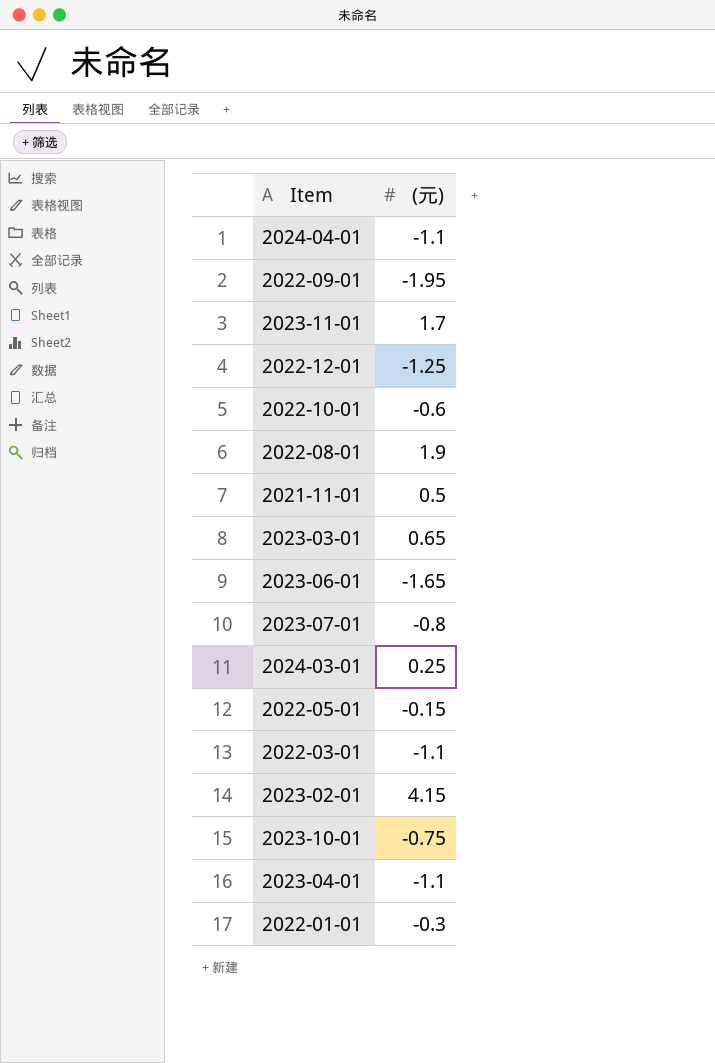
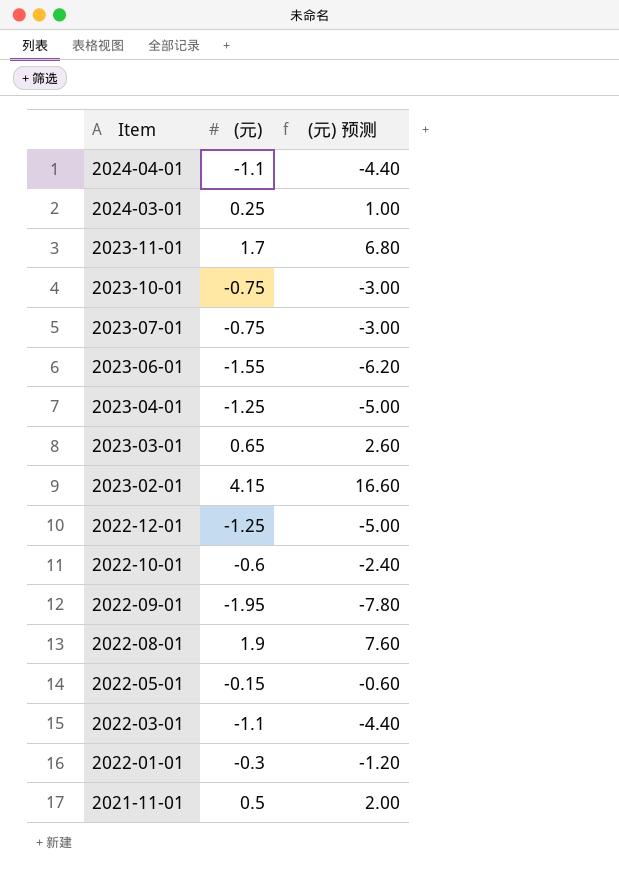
row order: none -> Item descending
column (元) 预测 | formula: none -> [(元)] * 4
2023-07-01 | (元): -0.8 -> -0.75
2023-06-01 | (元): -1.65 -> -1.55
2023-04-01 | (元): -1.1 -> -1.25

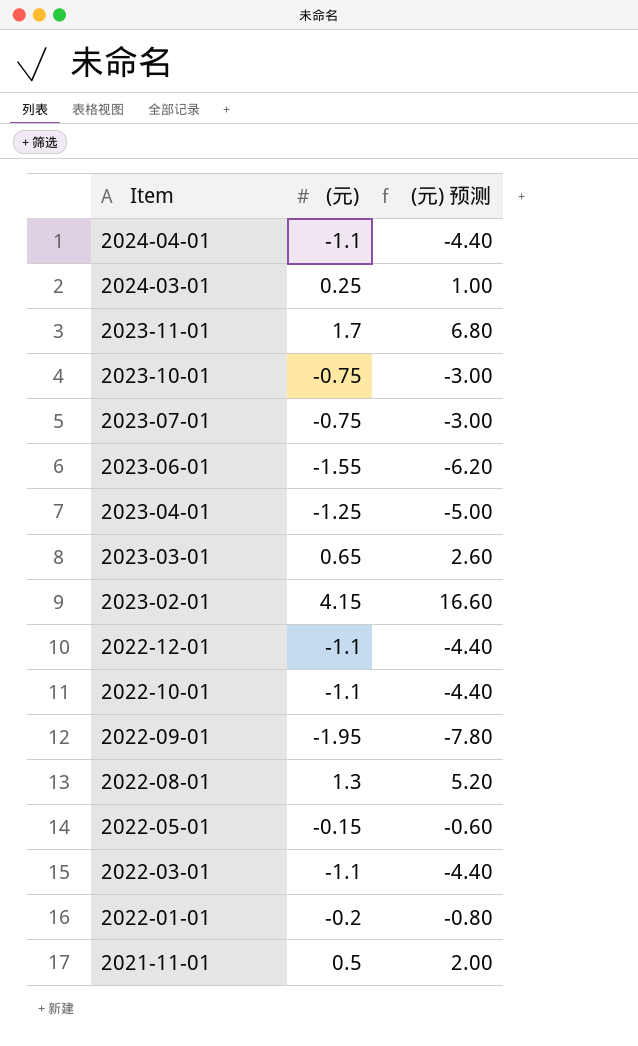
2022-12-01 | (元): -1.25 -> -1.1
2022-12-01 | (元) 预测: -5.00 -> -4.40
2022-10-01 | (元): -0.6 -> -1.1
2022-10-01 | (元) 预测: -2.40 -> -4.40
2022-08-01 | (元): 1.9 -> 1.3
2022-08-01 | (元) 预测: 7.60 -> 5.20
2022-01-01 | (元): -0.3 -> -0.2
2022-01-01 | (元) 预测: -1.20 -> -0.80

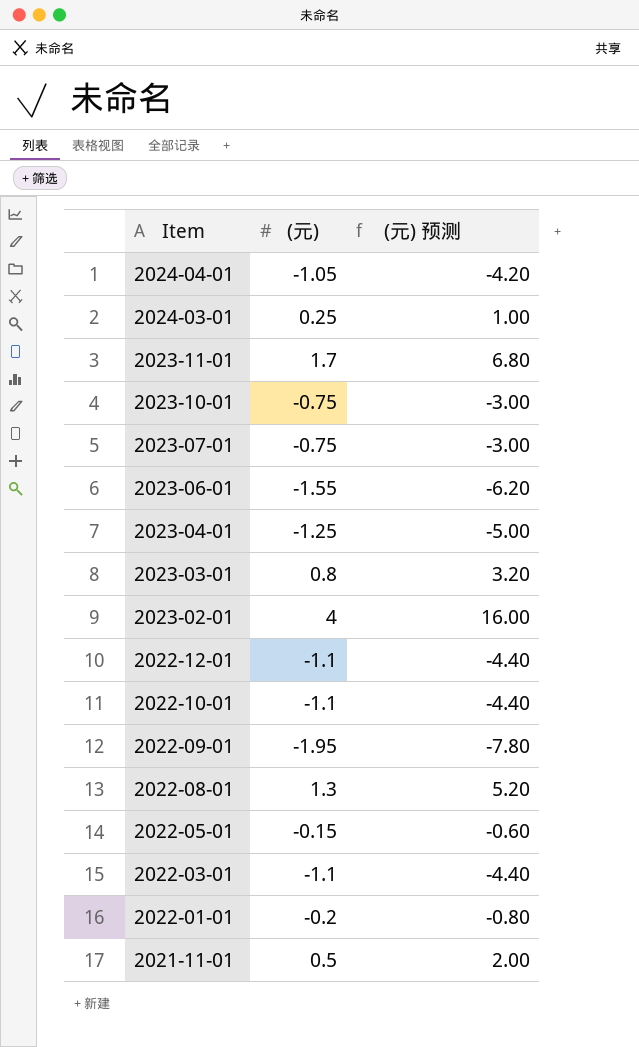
2024-04-01 | (元): -1.1 -> -1.05
2024-04-01 | (元) 预测: -4.40 -> -4.20
2023-03-01 | (元): 0.65 -> 0.8
2023-03-01 | (元) 预测: 2.60 -> 3.20
2023-02-01 | (元): 4.15 -> 4
2023-02-01 | (元) 预测: 16.60 -> 16.00

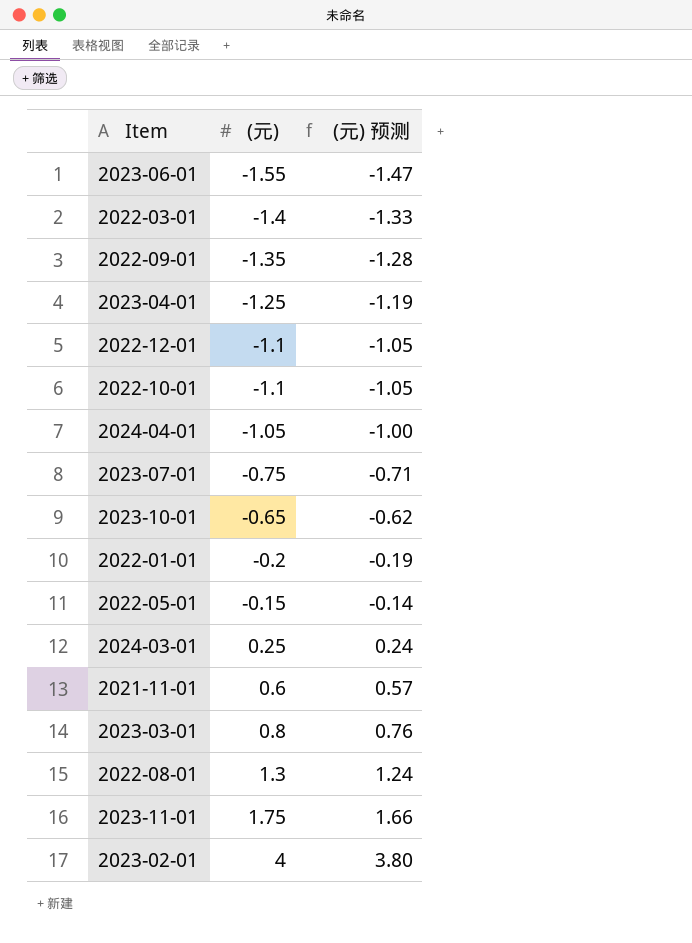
row order: Item descending -> (元) ascending
column (元) 预测 | formula: [(元)] * 4 -> [(元)] * 0.95
2022-03-01 | (元): -1.1 -> -1.4
2022-09-01 | (元): -1.95 -> -1.35
2023-10-01 | (元): -0.75 -> -0.65
2021-11-01 | (元): 0.5 -> 0.6
2023-11-01 | (元): 1.7 -> 1.75

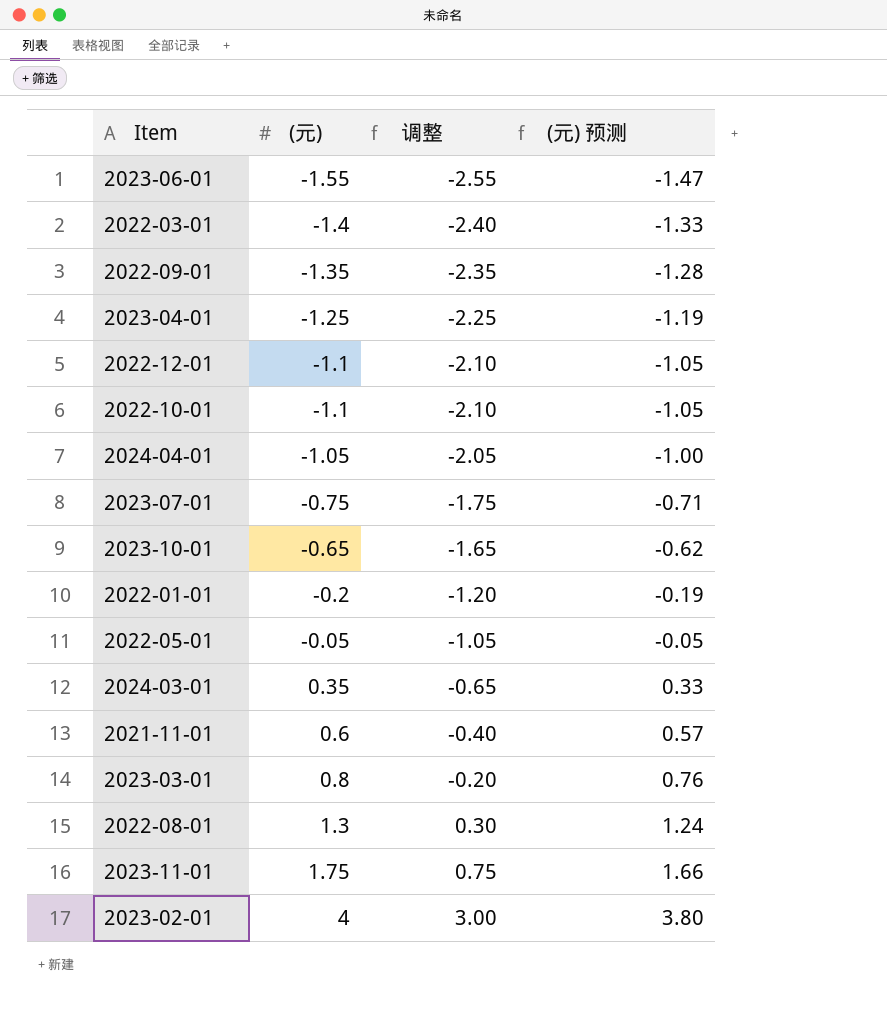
column 调整 | formula: none -> [(元)] - 1
2022-05-01 | (元): -0.15 -> -0.05
2022-05-01 | (元) 预测: -0.14 -> -0.05
2024-03-01 | (元): 0.25 -> 0.35
2024-03-01 | (元) 预测: 0.24 -> 0.33

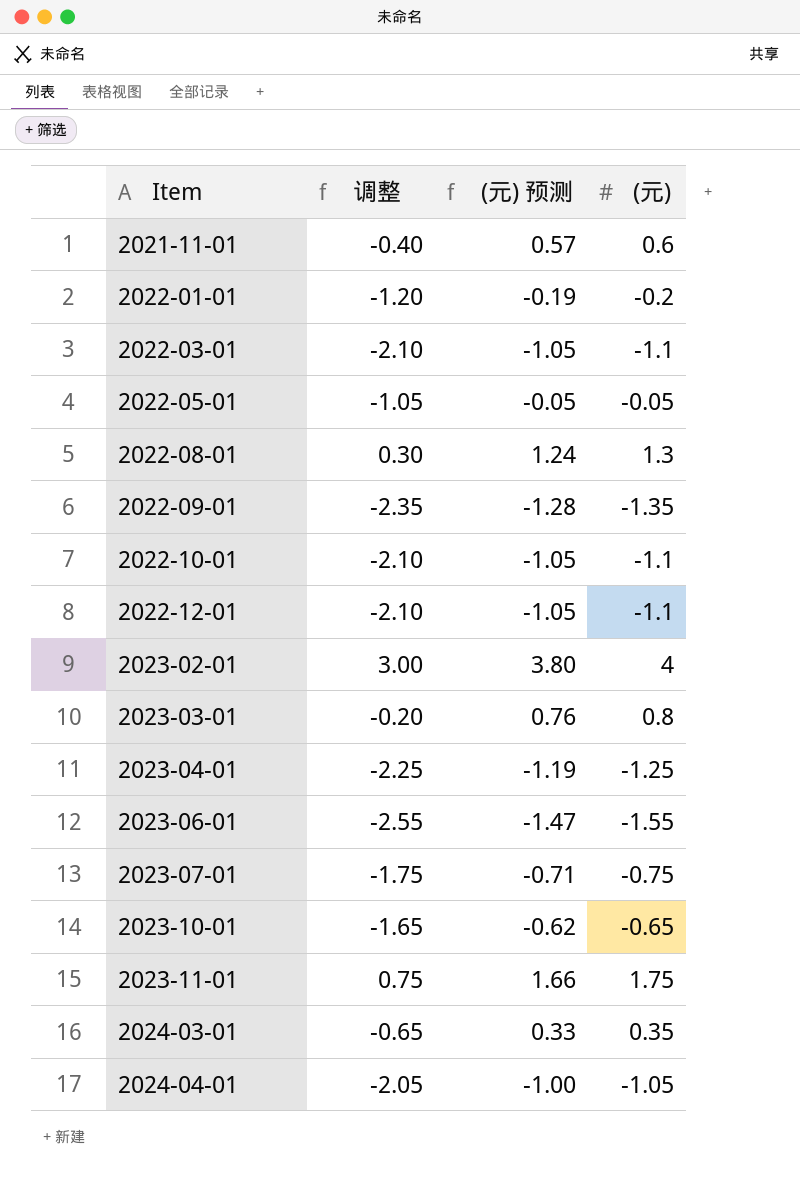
row order: (元) ascending -> Item ascending
column (元) | position: 2 -> 4
2022-03-01 | 调整: -2.40 -> -2.10
2022-03-01 | (元) 预测: -1.33 -> -1.05
2022-03-01 | (元): -1.4 -> -1.1

